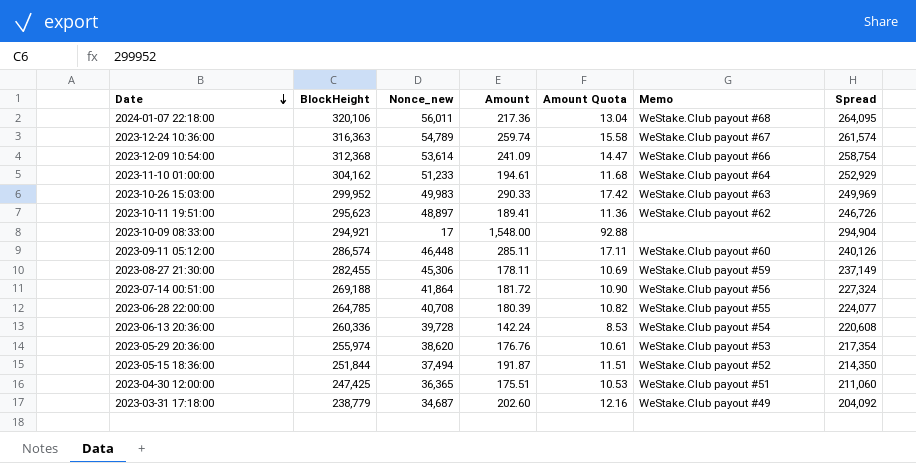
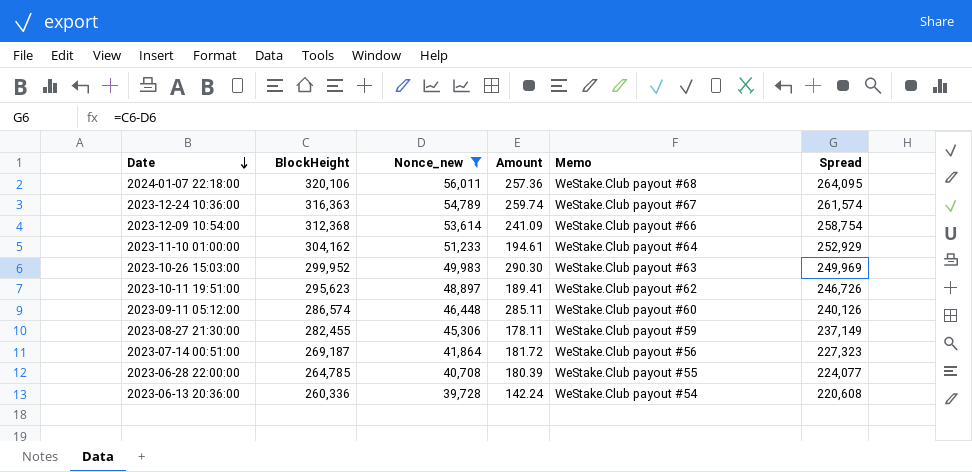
filter: none -> Nonce_new >= 39,728
column Amount Quota | formula: [Amount] * 0.06 -> none
2024-01-07 22:18:00 | Amount: 217.36 -> 257.36
2023-10-26 15:03:00 | Amount: 290.33 -> 290.30
2023-07-14 00:51:00 | BlockHeight: 269,188 -> 269,187
2023-07-14 00:51:00 | Spread: 227,324 -> 227,323

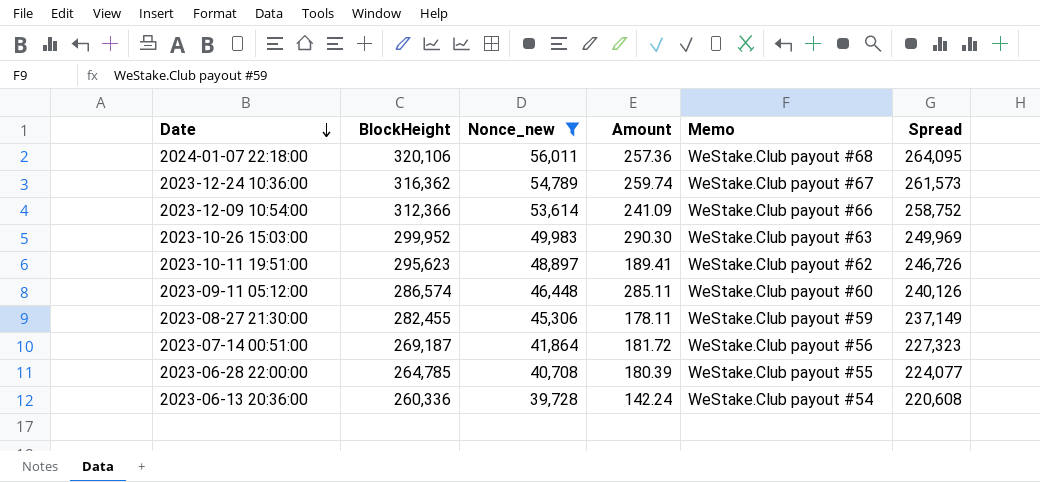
row 2023-11-10 01:00:00: 304,162 | 51,233 | 194.61 | WeStake.Club payout #64 | 252,929 -> none
2023-12-24 10:36:00 | BlockHeight: 316,363 -> 316,362
2023-12-24 10:36:00 | Spread: 261,574 -> 261,573
2023-12-09 10:54:00 | BlockHeight: 312,368 -> 312,366
2023-12-09 10:54:00 | Spread: 258,754 -> 258,752

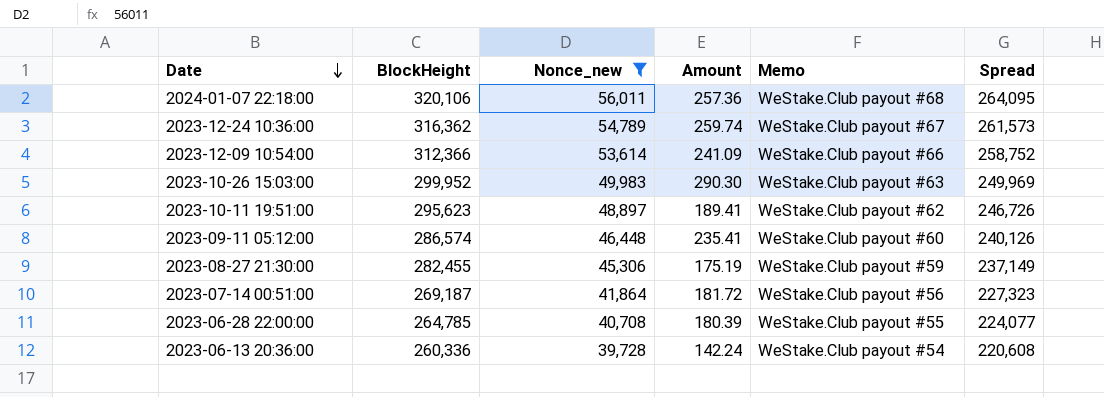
2023-09-11 05:12:00 | Amount: 285.11 -> 235.41
2023-08-27 21:30:00 | Amount: 178.11 -> 175.19

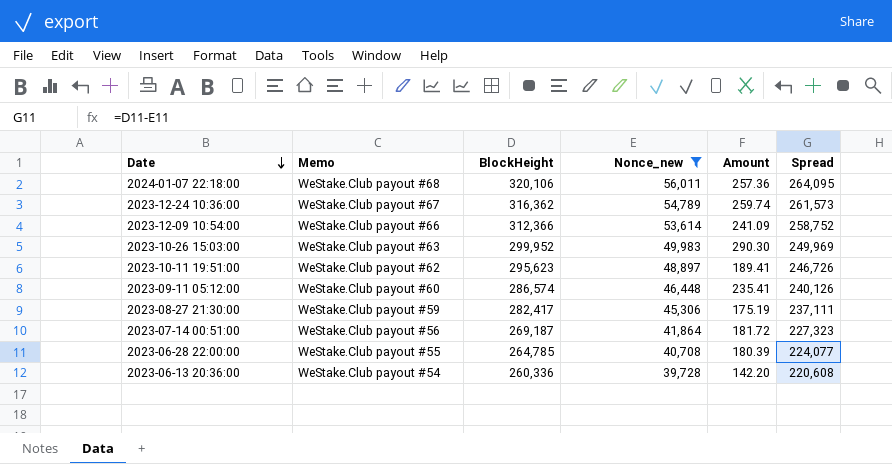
column Memo | position: 5 -> 2
2023-08-27 21:30:00 | BlockHeight: 282,455 -> 282,417
2023-08-27 21:30:00 | Spread: 237,149 -> 237,111
2023-06-13 20:36:00 | Amount: 142.24 -> 142.20

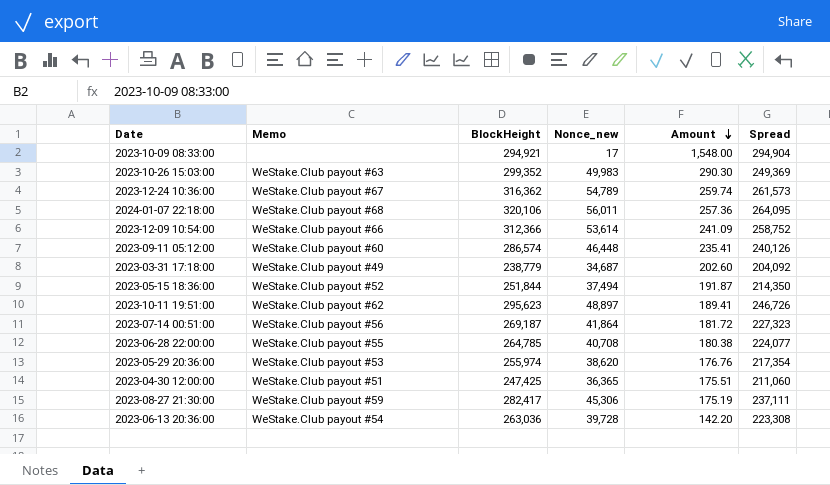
filter: Nonce_new >= 39,728 -> none
row order: Date descending -> Amount descending
2023-10-26 15:03:00 | BlockHeight: 299,952 -> 299,352
2023-10-26 15:03:00 | Spread: 249,969 -> 249,369
2023-06-28 22:00:00 | Amount: 180.39 -> 180.38
2023-06-13 20:36:00 | BlockHeight: 260,336 -> 263,036
2023-06-13 20:36:00 | Spread: 220,608 -> 223,308

